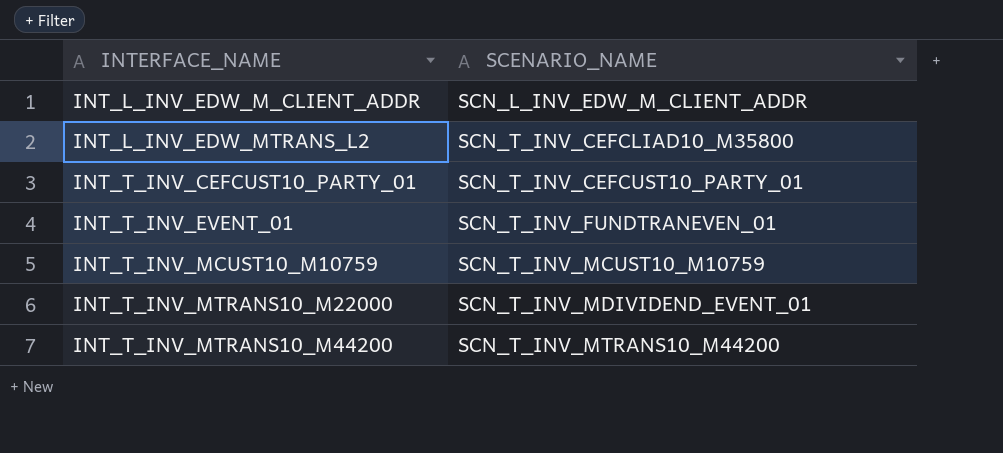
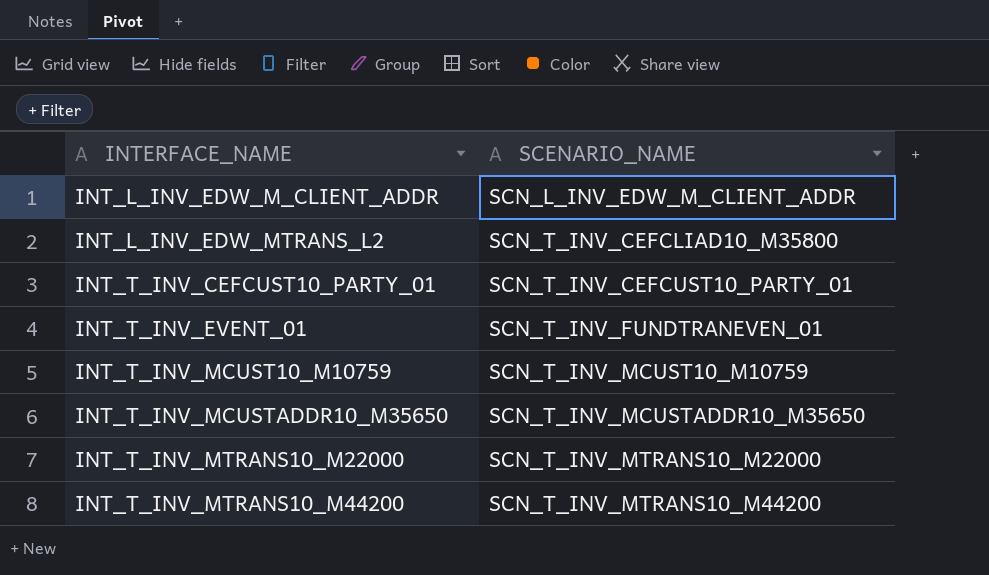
row INT_T_INV_MCUSTADDR10_M35650: none -> SCN_T_INV_MCUSTADDR10_M35650
INT_T_INV_MTRANS10_M22000 | SCENARIO_NAME: SCN_T_INV_MDIVIDEND_EVENT_01 -> SCN_T_INV_MTRANS10_M22000

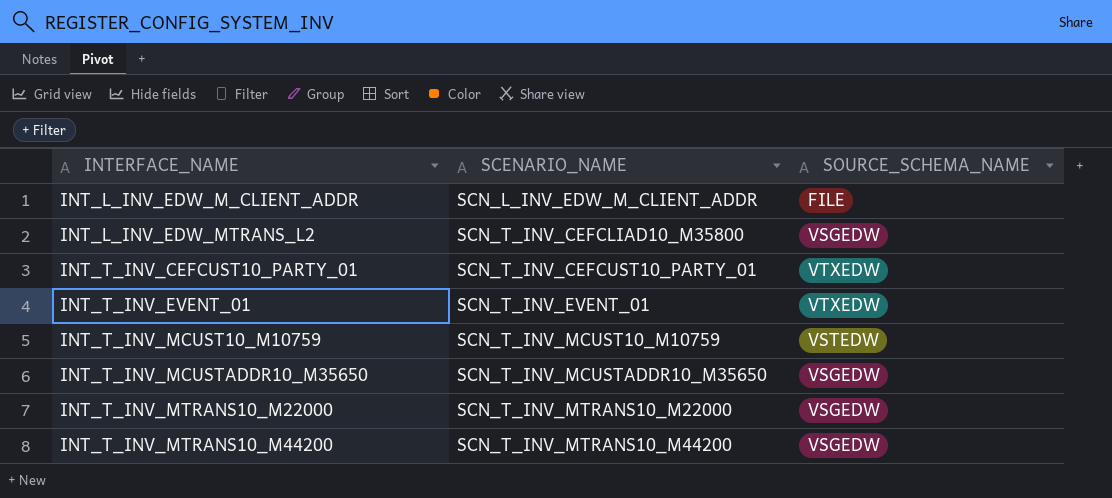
column SOURCE_SCHEMA_NAME | position: none -> 3
INT_T_INV_EVENT_01 | SCENARIO_NAME: SCN_T_INV_FUNDTRANEVEN_01 -> SCN_T_INV_EVENT_01

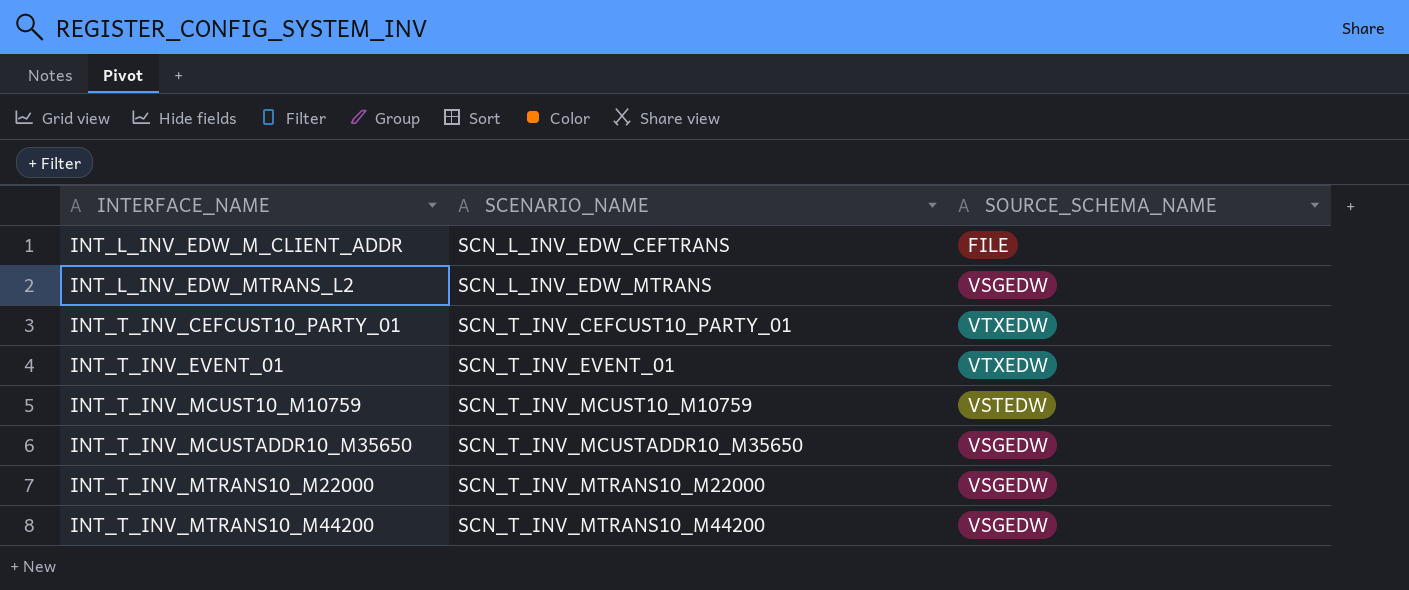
INT_L_INV_EDW_M_CLIENT_ADDR | SCENARIO_NAME: SCN_L_INV_EDW_M_CLIENT_ADDR -> SCN_L_INV_EDW_CEFTRANS
INT_L_INV_EDW_MTRANS_L2 | SCENARIO_NAME: SCN_T_INV_CEFCLIAD10_M35800 -> SCN_L_INV_EDW_MTRANS

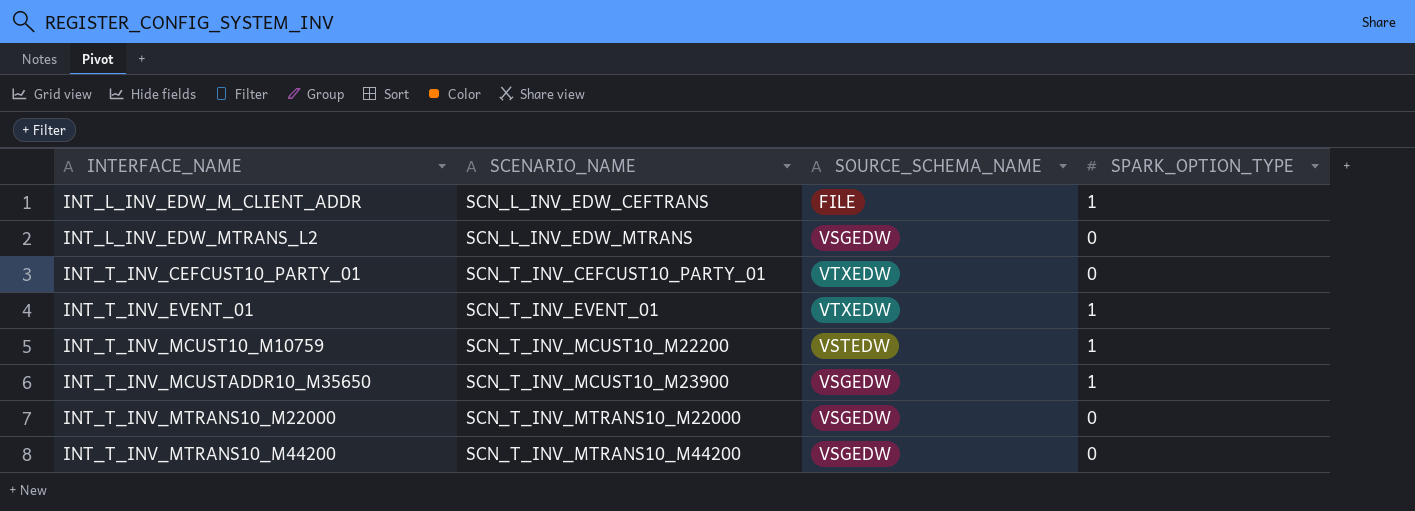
column SPARK_OPTION_TYPE | position: none -> 4
INT_T_INV_MCUST10_M10759 | SCENARIO_NAME: SCN_T_INV_MCUST10_M10759 -> SCN_T_INV_MCUST10_M22200
INT_T_INV_MCUSTADDR10_M35650 | SCENARIO_NAME: SCN_T_INV_MCUSTADDR10_M35650 -> SCN_T_INV_MCUST10_M23900

